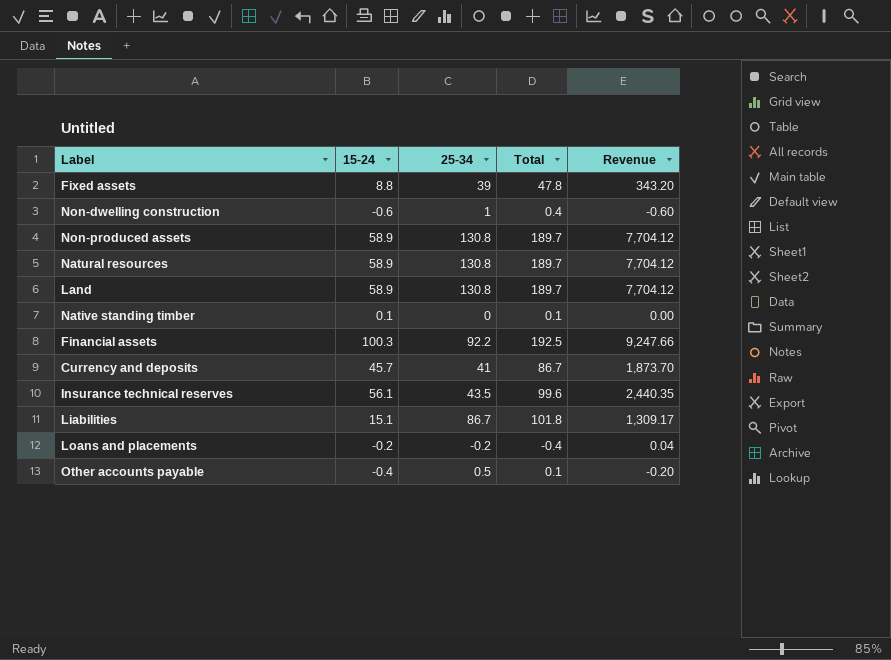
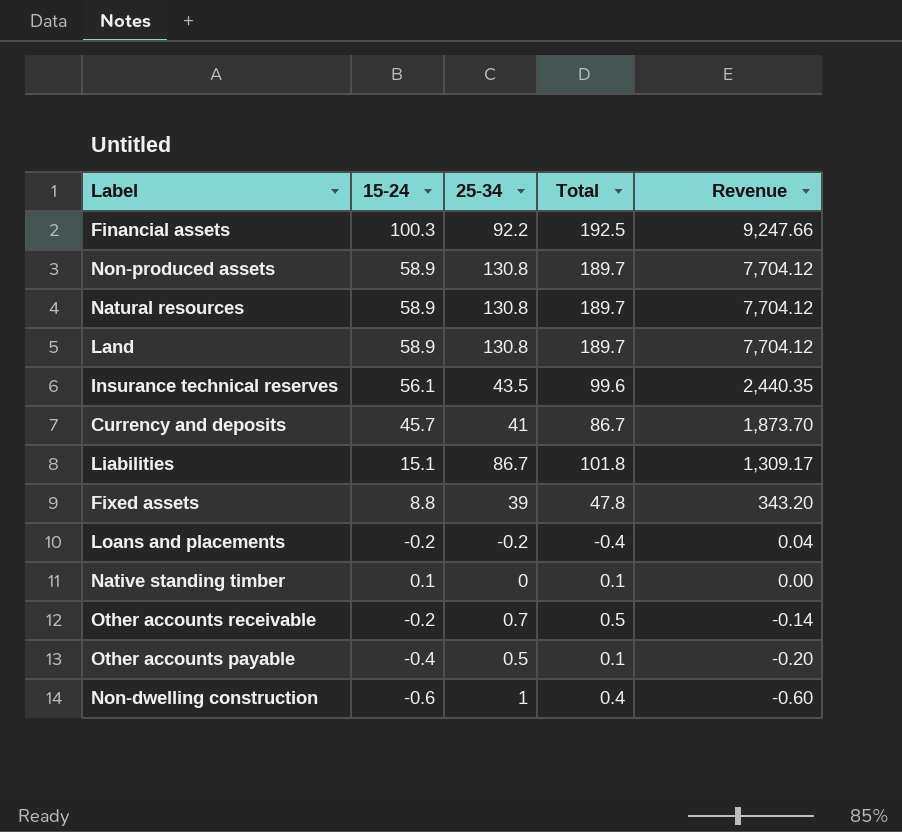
row order: none -> Revenue descending
row Other accounts receivable: none -> -0.2 | 0.7 | 0.5 | -0.14

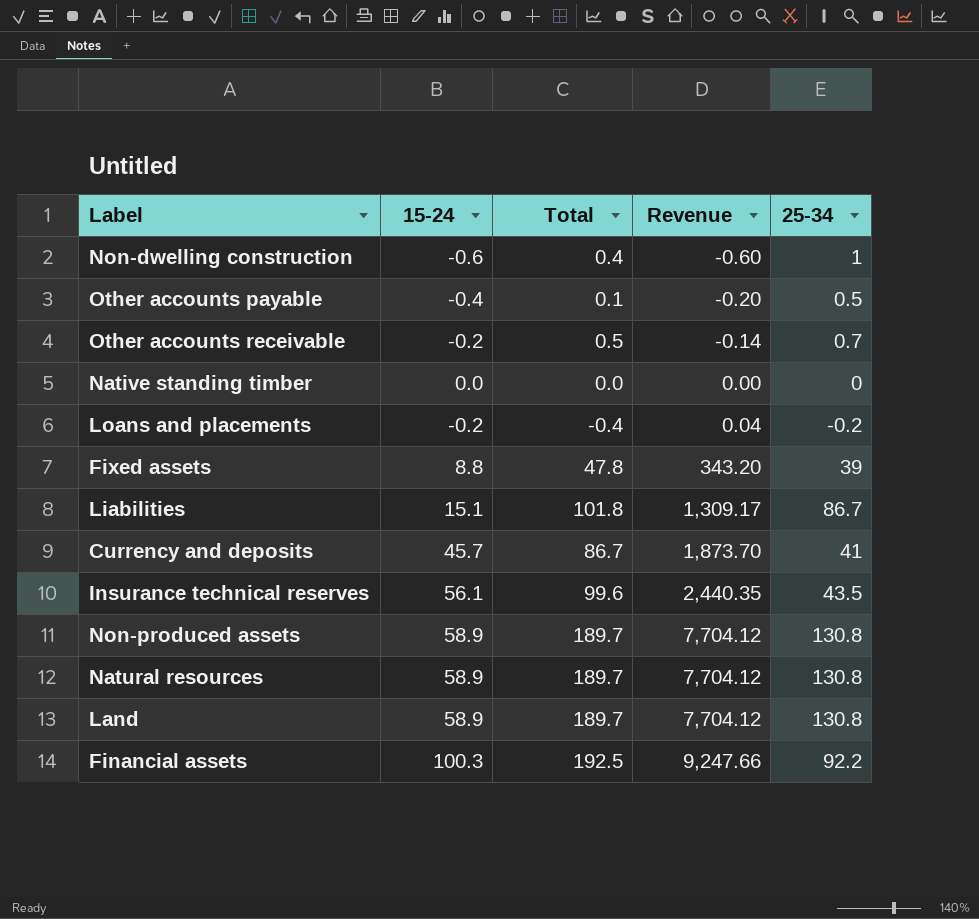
row order: Revenue descending -> Revenue ascending
column 25-34 | position: 3 -> 5
Native standing timber | 15-24: 0.1 -> 0.0
Native standing timber | Total: 0.1 -> 0.0

